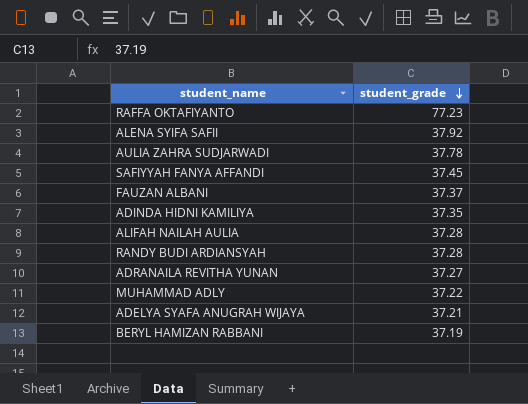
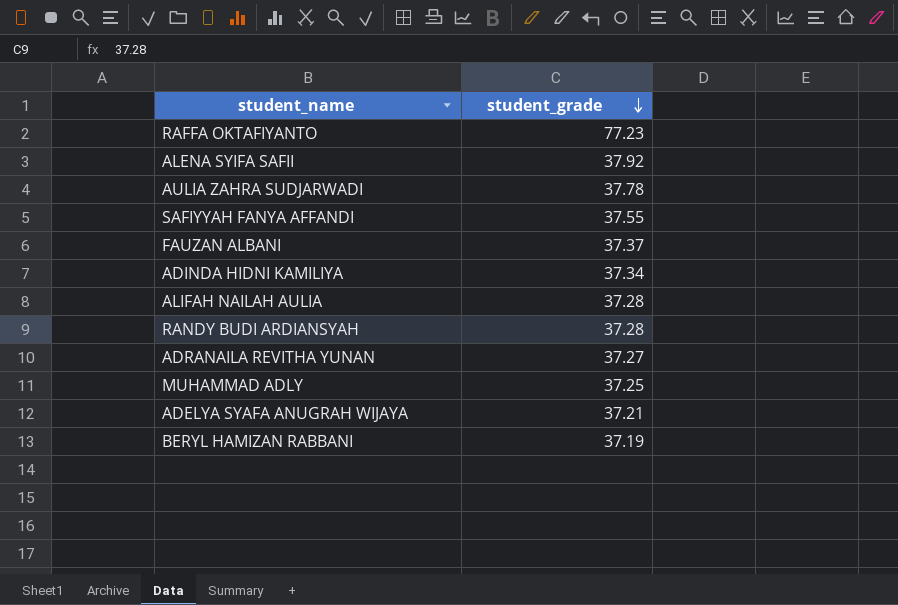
SAFIYYAH FANYA AFFANDI | student_grade: 37.45 -> 37.55
ADINDA HIDNI KAMILIYA | student_grade: 37.35 -> 37.34
MUHAMMAD ADLY | student_grade: 37.22 -> 37.25

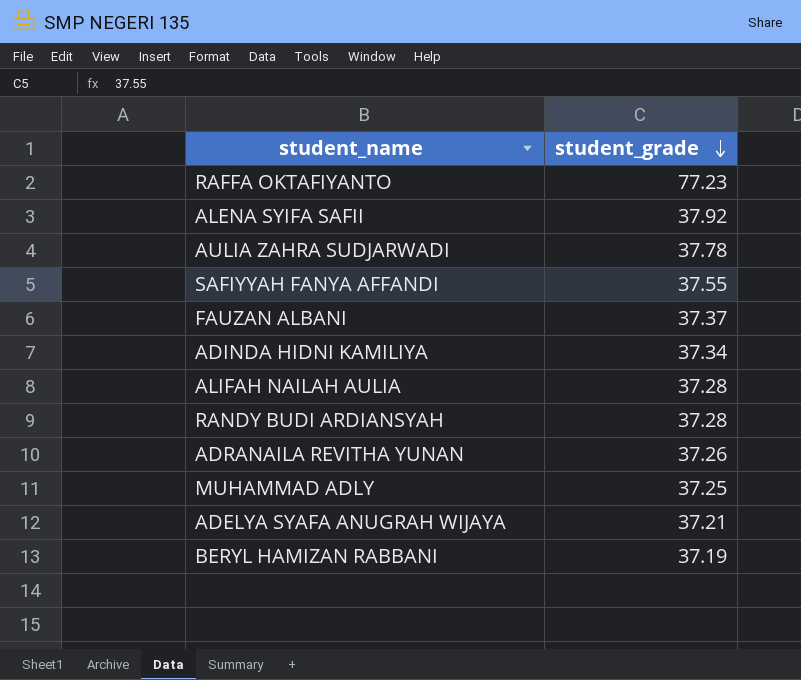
ADRANAILA REVITHA YUNAN | student_grade: 37.27 -> 37.26

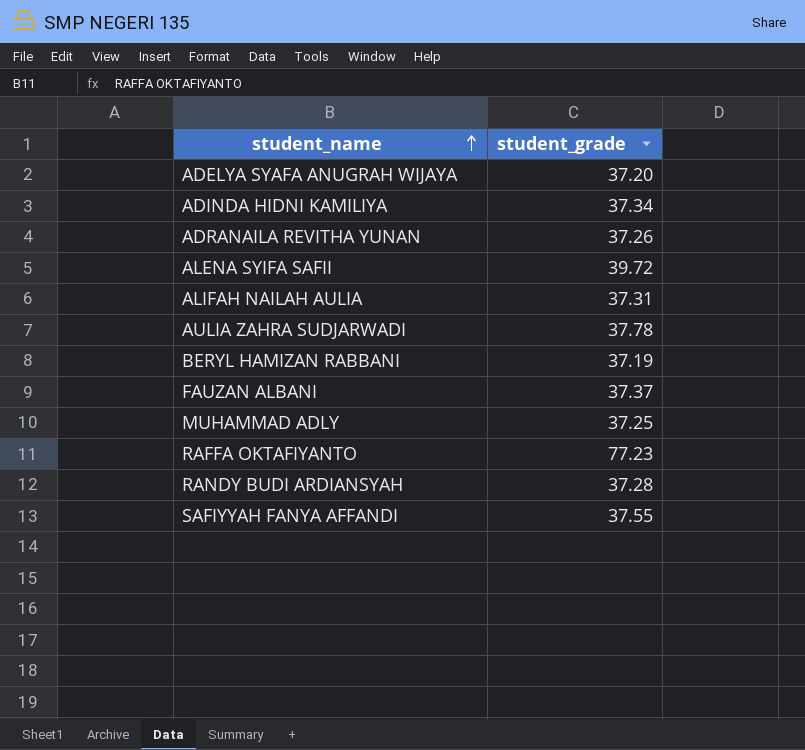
row order: student_grade descending -> student_name ascending
ADELYA SYAFA ANUGRAH WIJAYA | student_grade: 37.21 -> 37.20
ALENA SYIFA SAFII | student_grade: 37.92 -> 39.72
ALIFAH NAILAH AULIA | student_grade: 37.28 -> 37.31

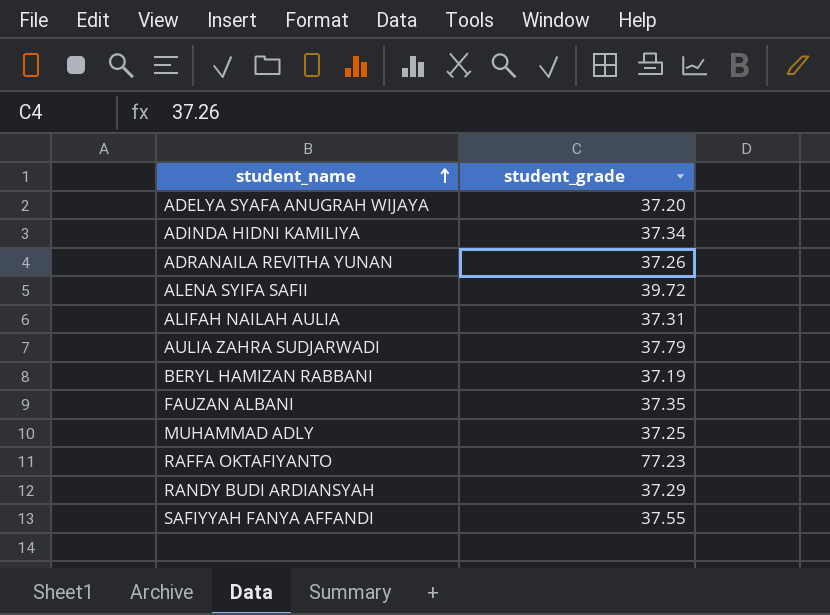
AULIA ZAHRA SUDJARWADI | student_grade: 37.78 -> 37.79
FAUZAN ALBANI | student_grade: 37.37 -> 37.35
RANDY BUDI ARDIANSYAH | student_grade: 37.28 -> 37.29

